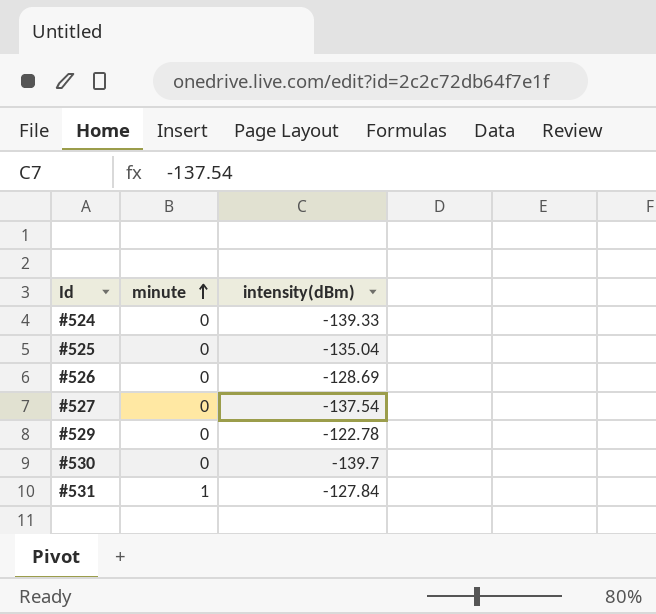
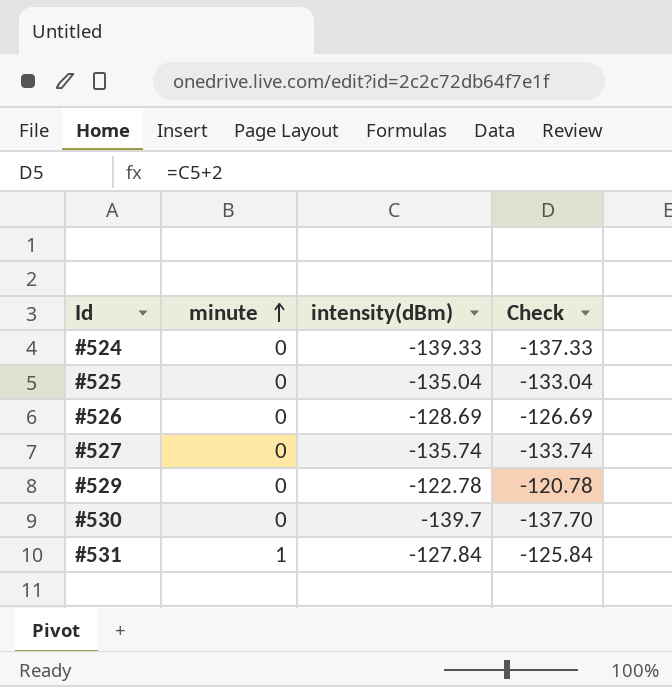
column Check | formula: none -> [intensity(dBm)] + 2
#527 | intensity(dBm): -137.54 -> -135.74

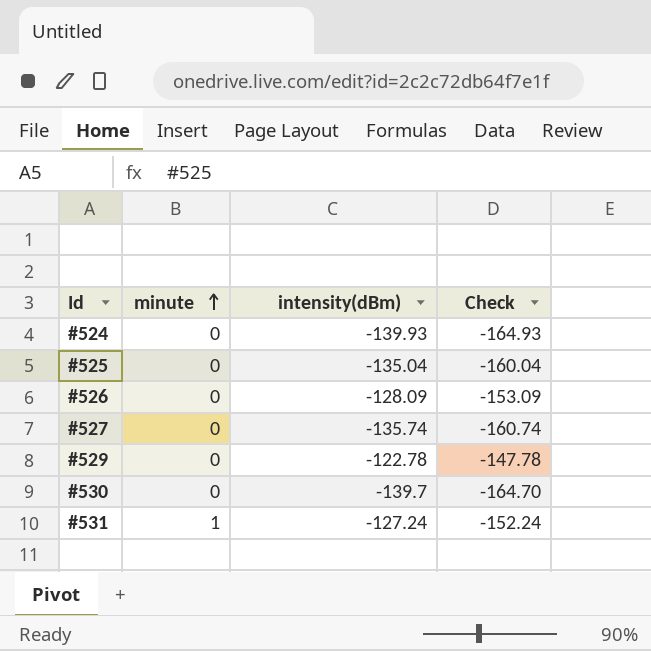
column Check | formula: [intensity(dBm)] + 2 -> [intensity(dBm)] - 25
#524 | intensity(dBm): -139.33 -> -139.93
#526 | intensity(dBm): -128.69 -> -128.09
#531 | intensity(dBm): -127.84 -> -127.24

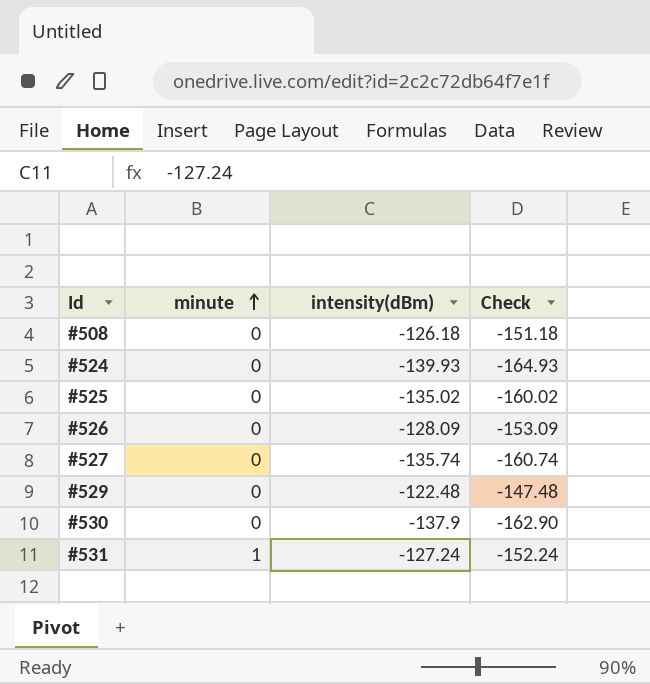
row #508: none -> 0 | -126.18 | -151.18
#525 | intensity(dBm): -135.04 -> -135.02
#525 | Check: -160.04 -> -160.02
#529 | intensity(dBm): -122.78 -> -122.48
#529 | Check: -147.78 -> -147.48
#530 | intensity(dBm): -139.7 -> -137.9
#530 | Check: -164.70 -> -162.90

